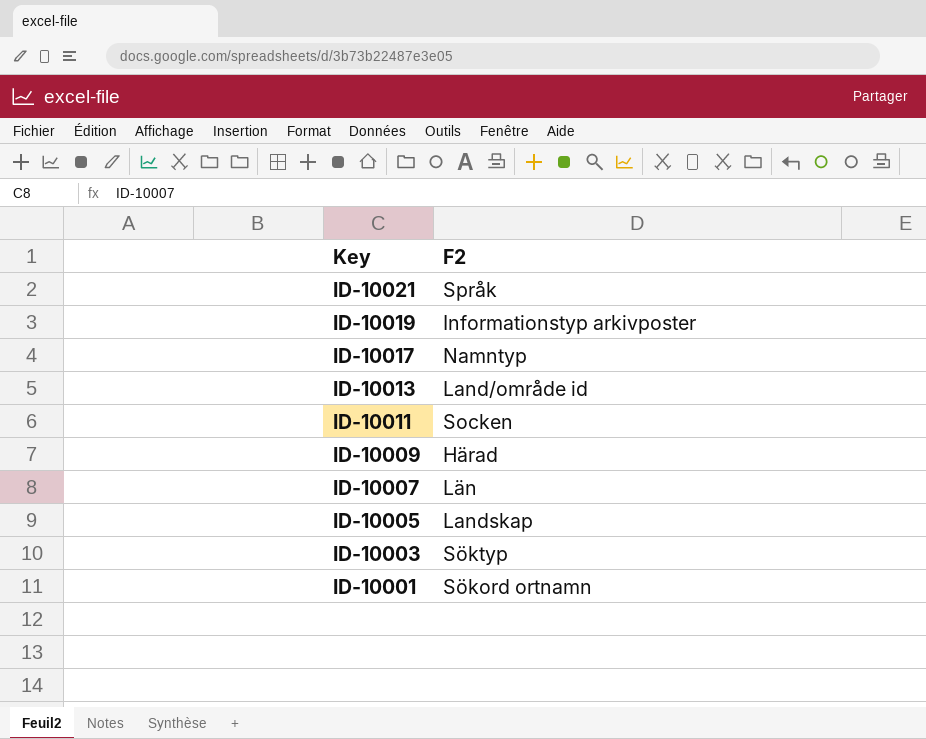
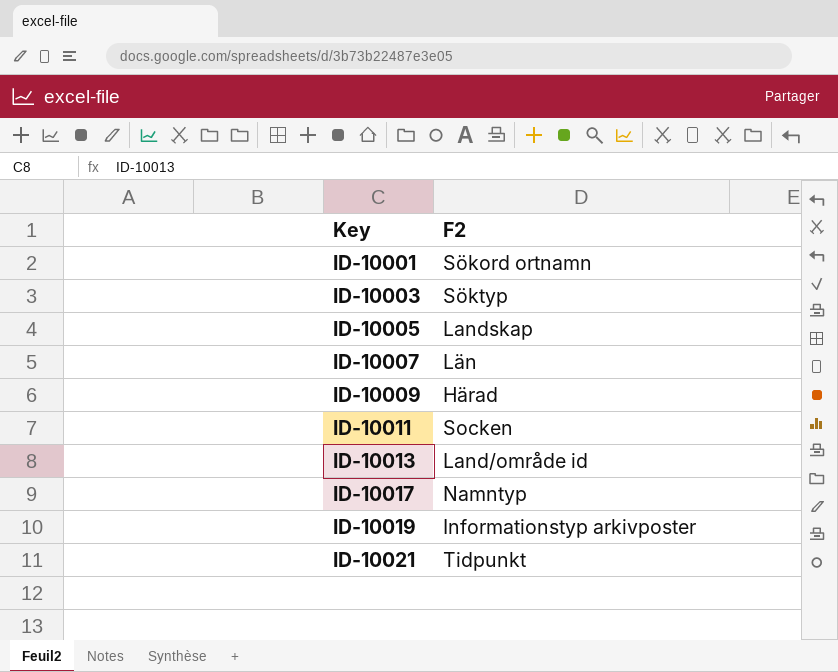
row order: Key descending -> Key ascending
ID-10021 | F2: Språk -> Tidpunkt

